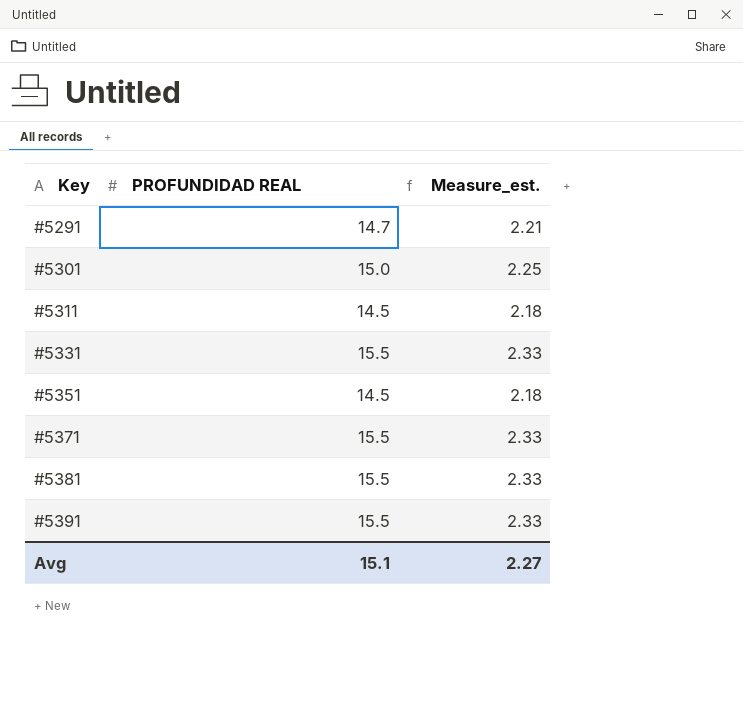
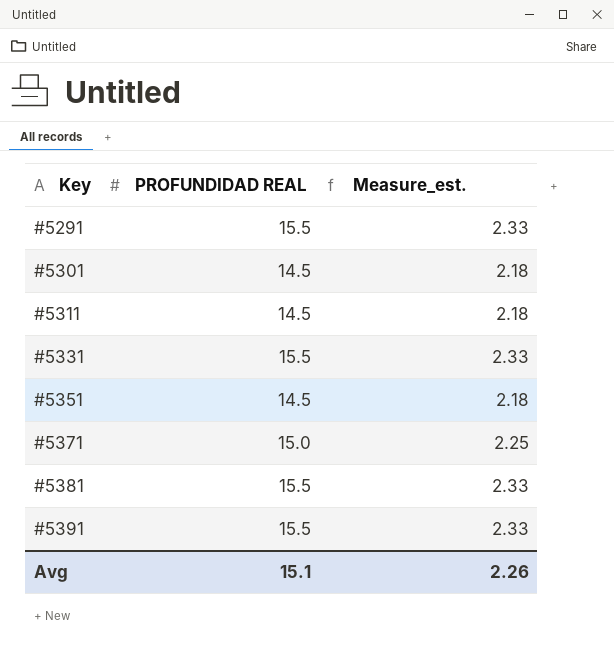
#5291 | PROFUNDIDAD REAL: 14.7 -> 15.5
#5291 | Measure_est.: 2.21 -> 2.33
#5301 | PROFUNDIDAD REAL: 15.0 -> 14.5
#5301 | Measure_est.: 2.25 -> 2.18
#5371 | PROFUNDIDAD REAL: 15.5 -> 15.0
#5371 | Measure_est.: 2.33 -> 2.25
Avg | Measure_est.: 2.27 -> 2.26

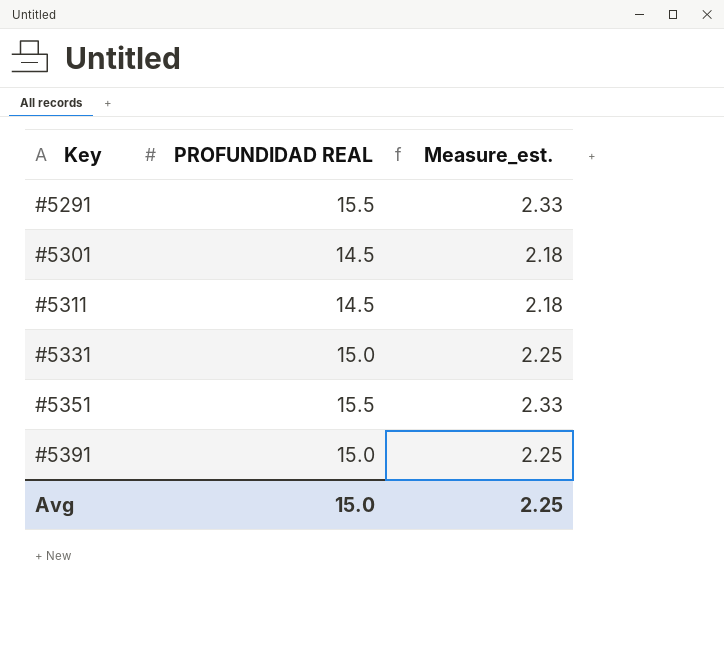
row #5371: 15.0 | 2.25 -> none
row #5381: 15.5 | 2.33 -> none
#5331 | PROFUNDIDAD REAL: 15.5 -> 15.0
#5331 | Measure_est.: 2.33 -> 2.25
#5351 | PROFUNDIDAD REAL: 14.5 -> 15.5
#5351 | Measure_est.: 2.18 -> 2.33
#5391 | PROFUNDIDAD REAL: 15.5 -> 15.0
#5391 | Measure_est.: 2.33 -> 2.25
Avg | PROFUNDIDAD REAL: 15.1 -> 15.0
Avg | Measure_est.: 2.26 -> 2.25

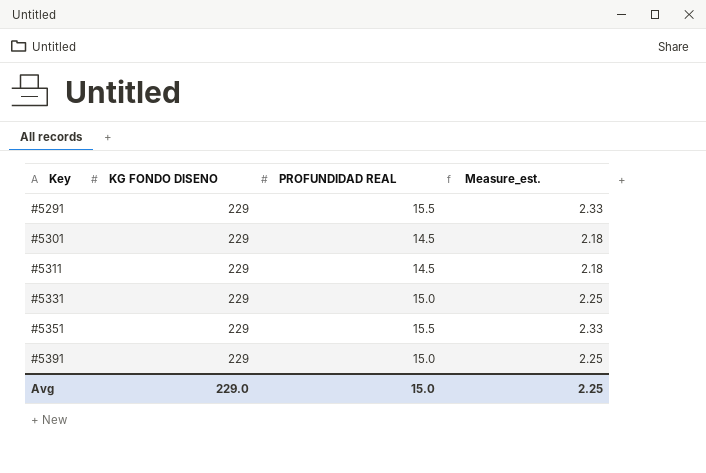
column KG FONDO DISENO | position: none -> 2

